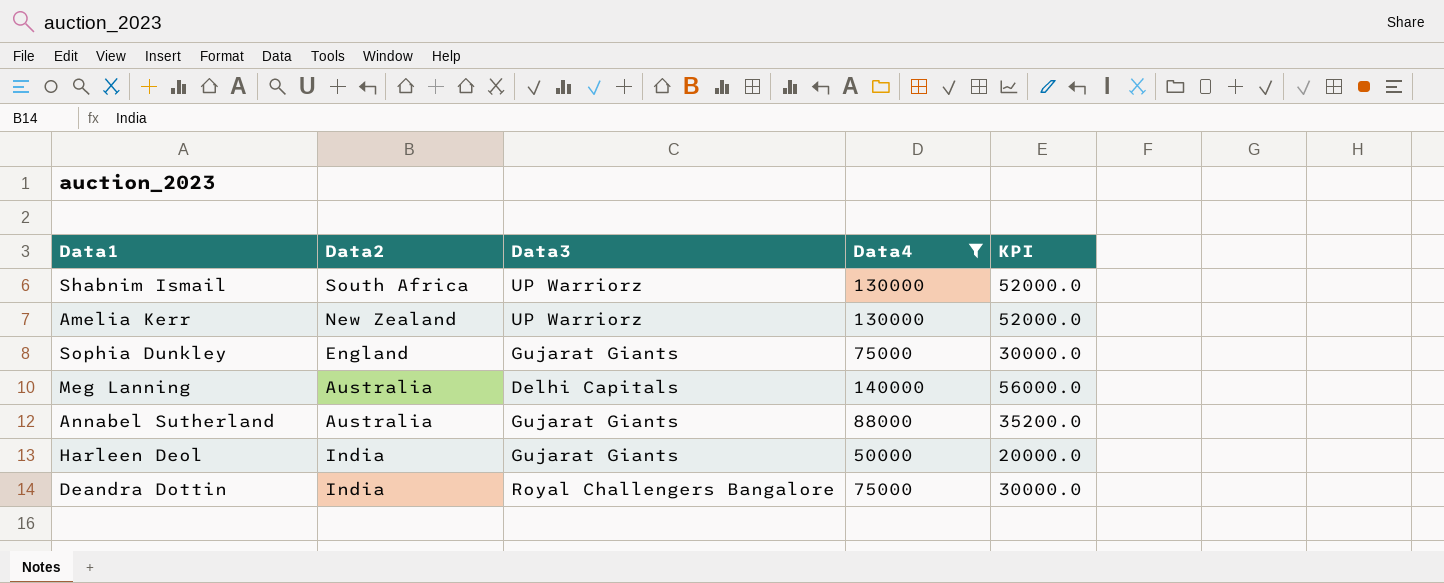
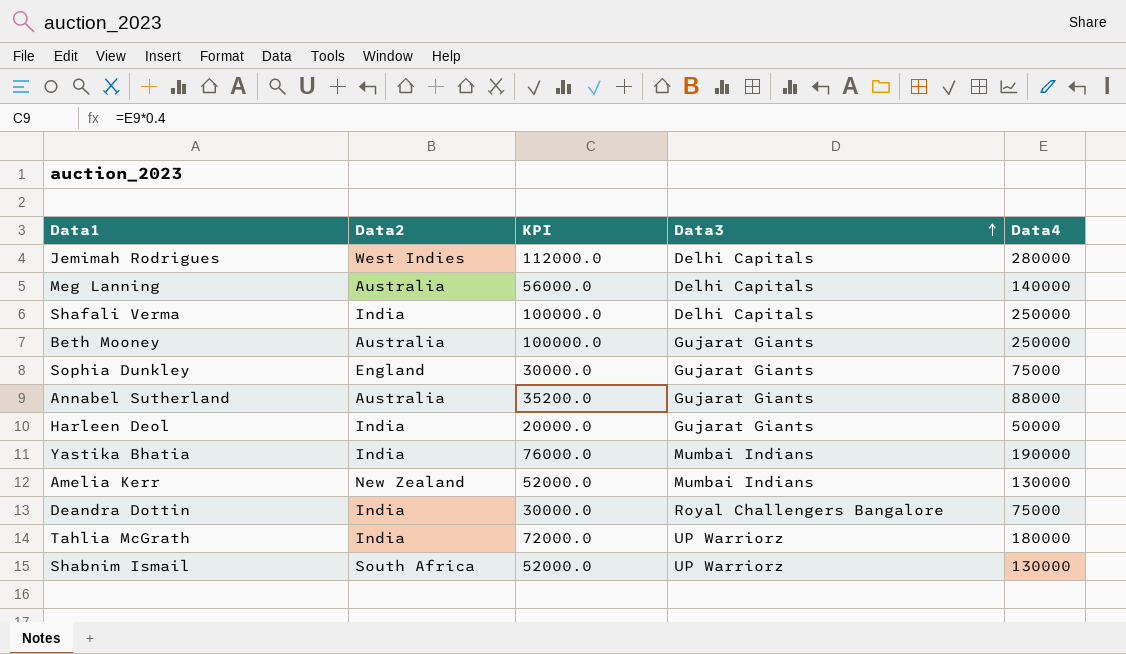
filter: Data4 <= 140000 -> none
row order: none -> Data3 ascending
column KPI | position: 5 -> 3
Amelia Kerr | Data3: UP Warriorz -> Mumbai Indians

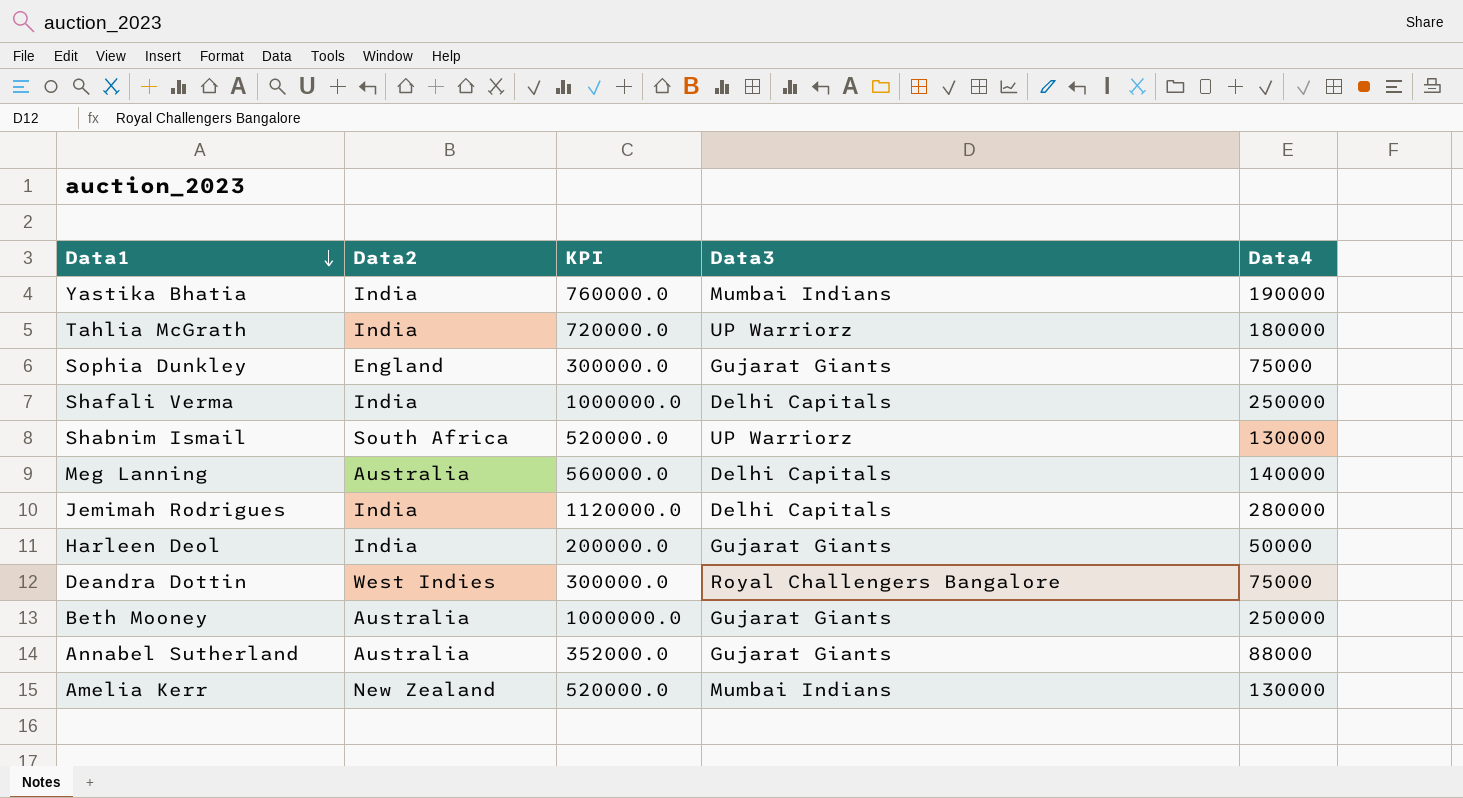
row order: Data3 ascending -> Data1 descending
column KPI | formula: [Data4] * 0.4 -> [Data4] * 4
Jemimah Rodrigues | Data2: West Indies -> India
Deandra Dottin | Data2: India -> West Indies

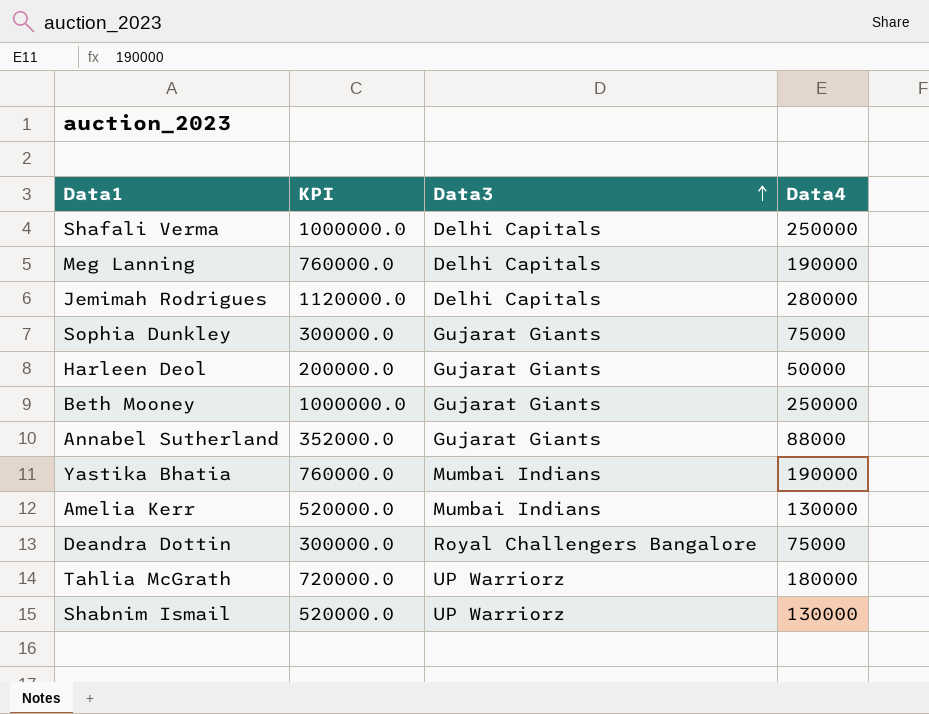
row order: Data1 descending -> Data3 ascending
column Data2 | position: 2 -> none
Meg Lanning | KPI: 560000.0 -> 760000.0
Meg Lanning | Data4: 140000 -> 190000

